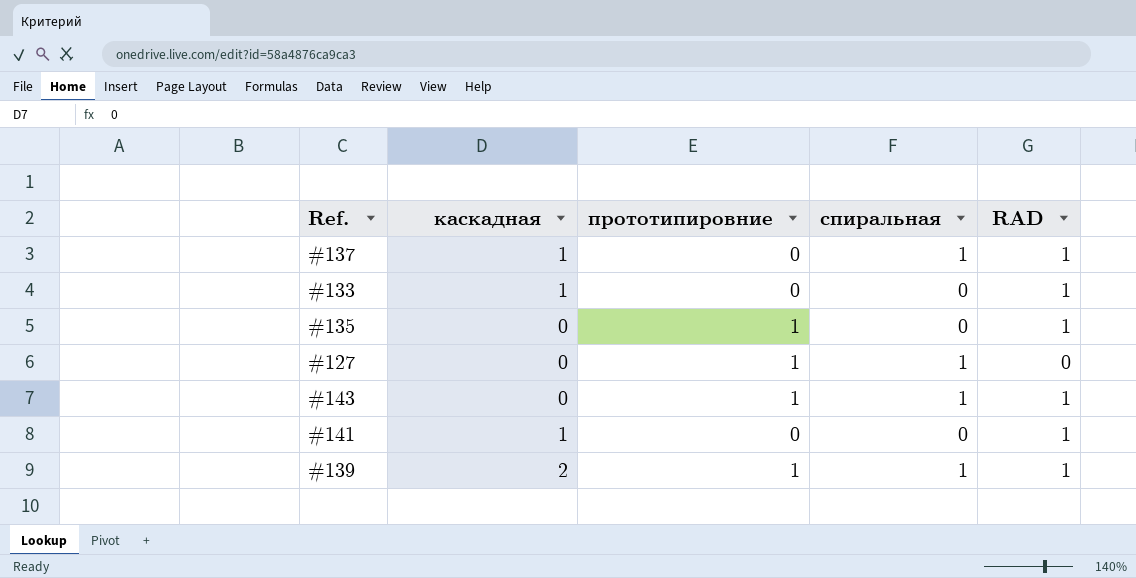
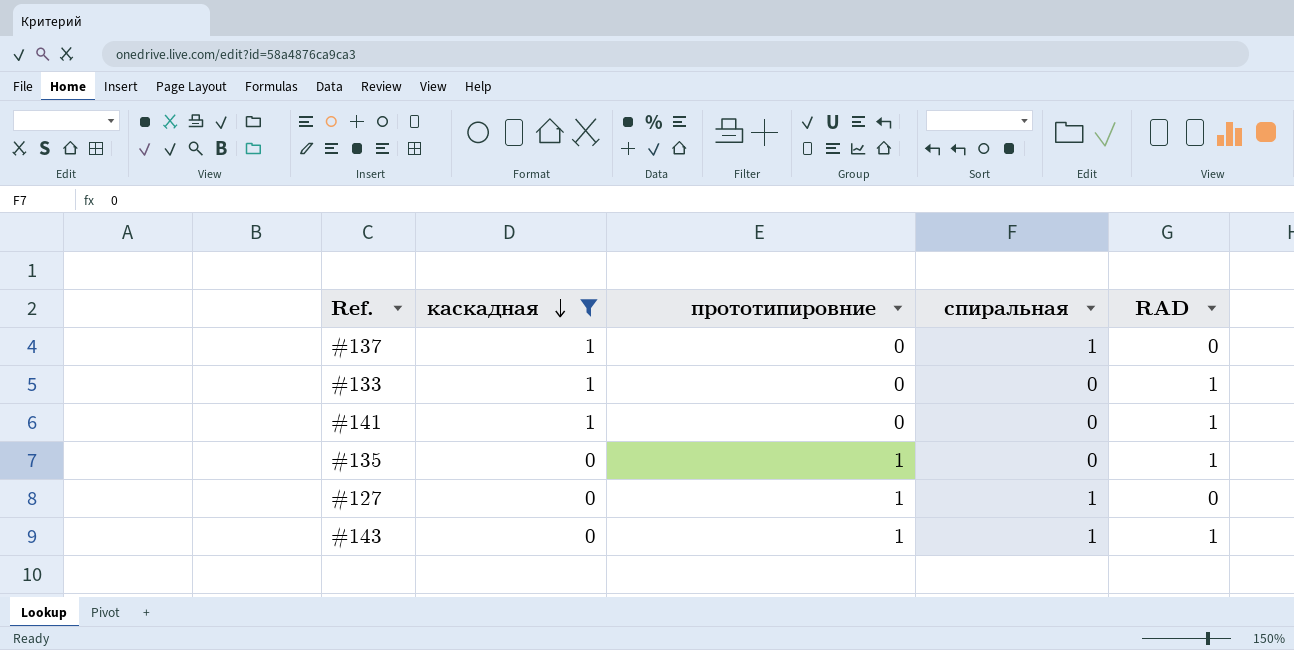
filter: none -> каскадная != 2
row order: none -> каскадная descending
#137 | RAD: 1 -> 0

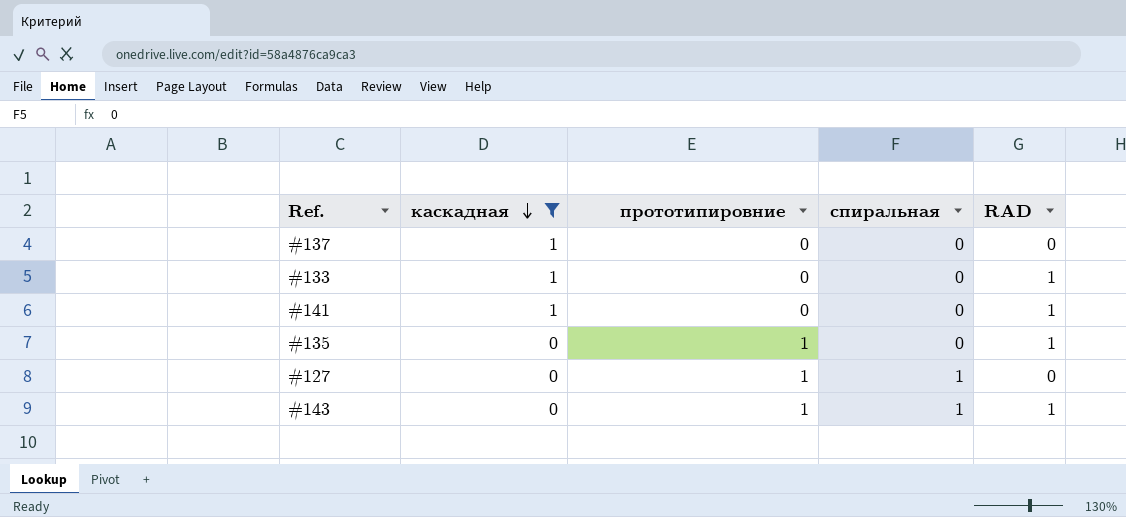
#137 | спиральная: 1 -> 0

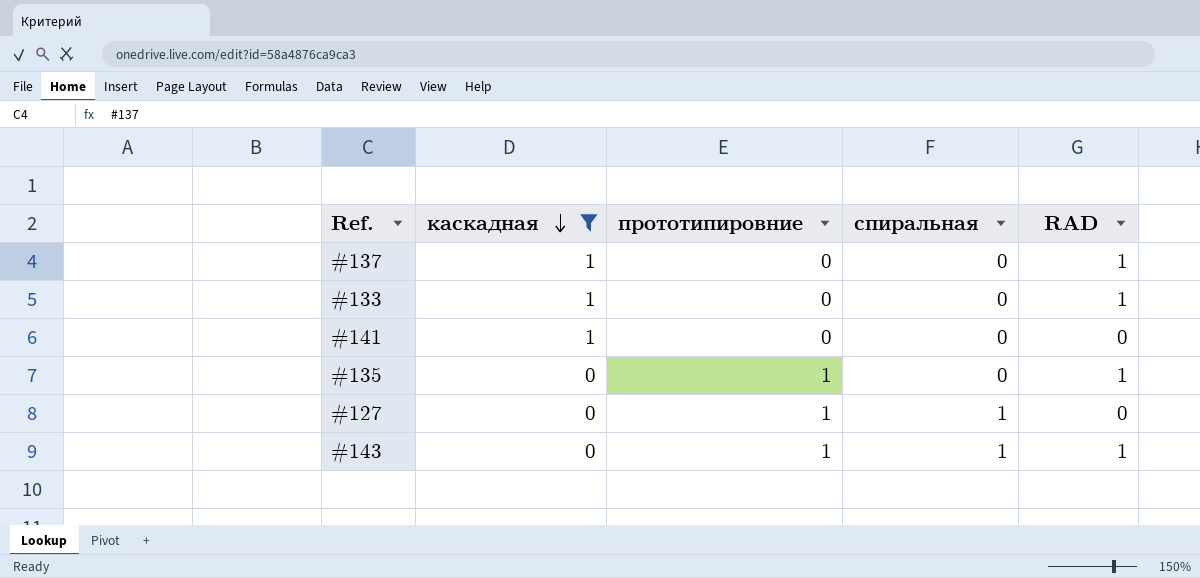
#137 | RAD: 0 -> 1
#141 | RAD: 1 -> 0

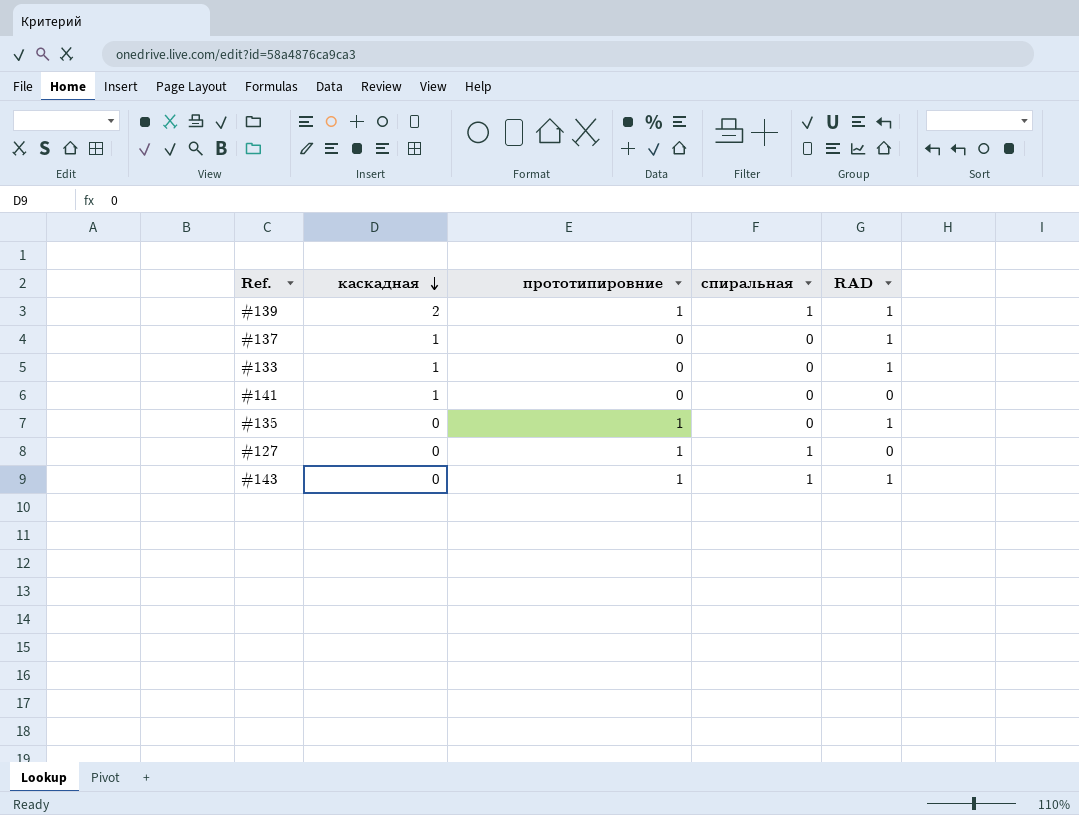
filter: каскадная != 2 -> none

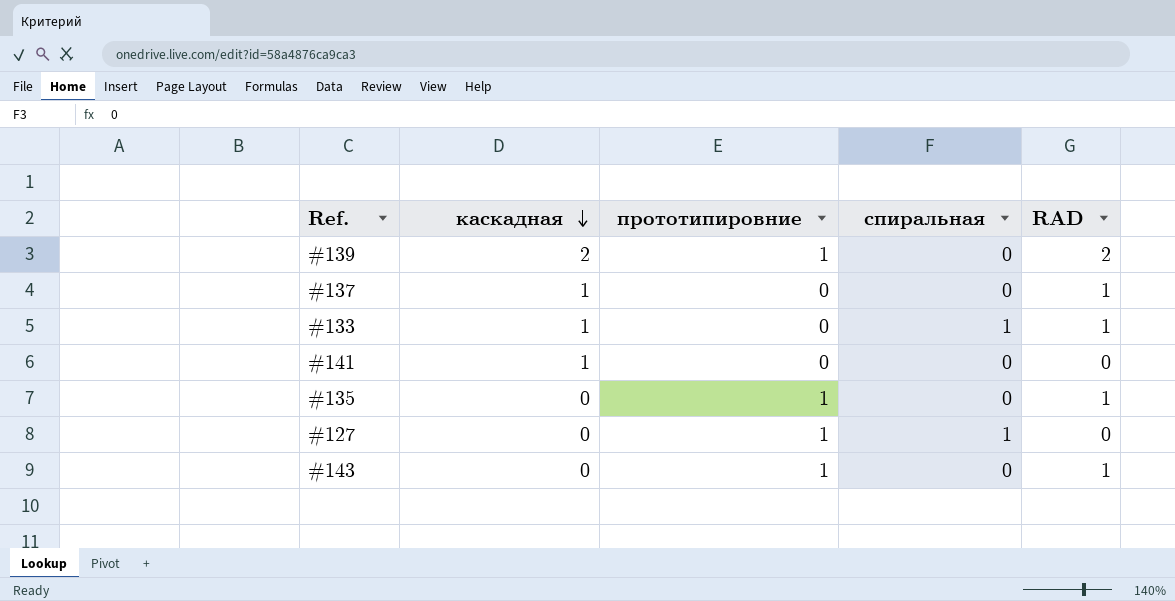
#139 | спиральная: 1 -> 0
#139 | RAD: 1 -> 2
#133 | спиральная: 0 -> 1
#143 | спиральная: 1 -> 0

